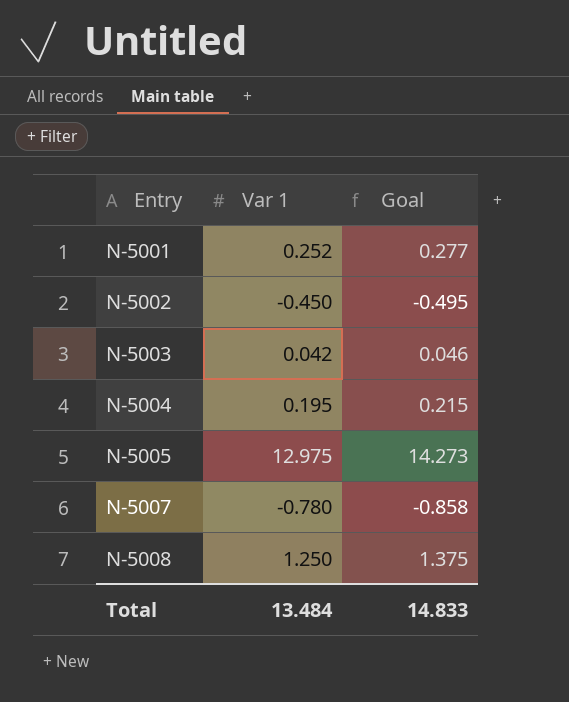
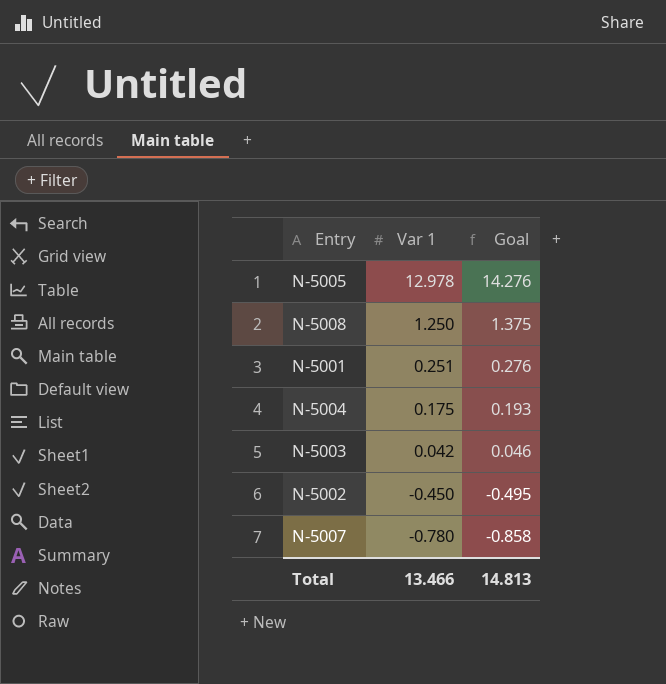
row order: Entry ascending -> Var 1 descending
N-5005 | Var 1: 12.975 -> 12.978
N-5005 | Goal: 14.273 -> 14.276
N-5001 | Var 1: 0.252 -> 0.251
N-5001 | Goal: 0.277 -> 0.276
N-5004 | Var 1: 0.195 -> 0.175
N-5004 | Goal: 0.215 -> 0.193
Total | Var 1: 13.484 -> 13.466
Total | Goal: 14.833 -> 14.813

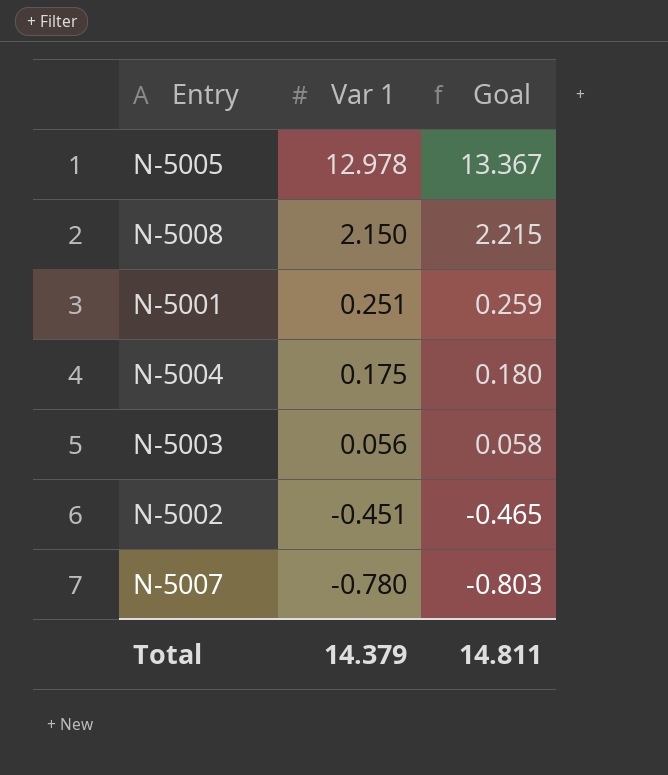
column Goal | formula: [Var 1] * 1.1 -> [Var 1] * 1.03
N-5008 | Var 1: 1.250 -> 2.150
N-5003 | Var 1: 0.042 -> 0.056
N-5002 | Var 1: -0.450 -> -0.451
Total | Var 1: 13.466 -> 14.379
Total | Goal: 14.813 -> 14.811

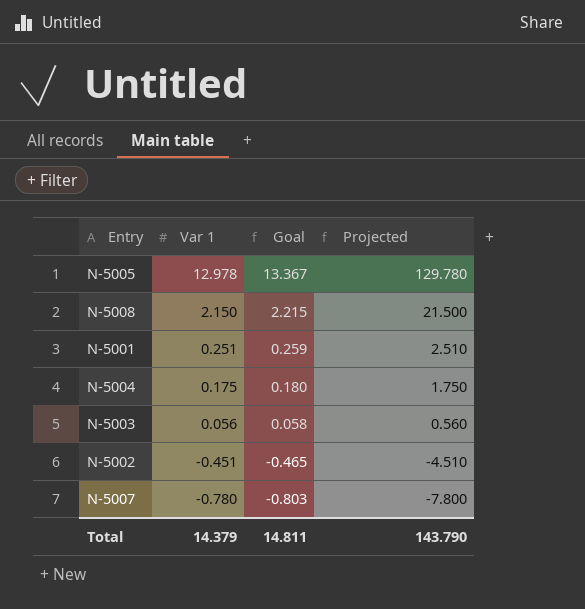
column Projected | formula: none -> [Var 1] * 10

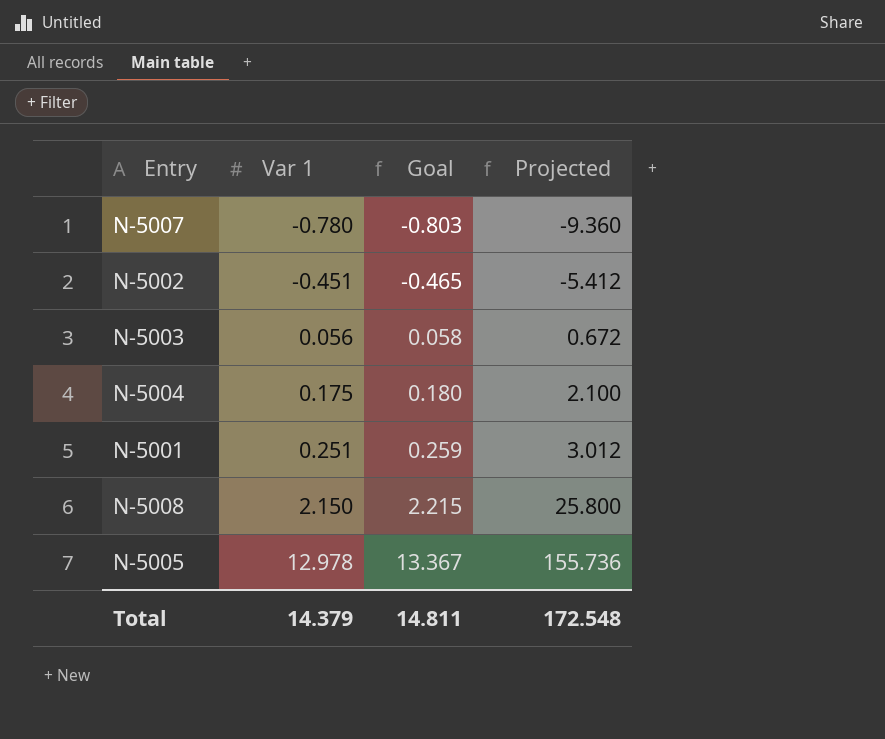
row order: Var 1 descending -> Var 1 ascending
column Projected | formula: [Var 1] * 10 -> [Var 1] * 12
Total | Projected: 143.790 -> 172.548

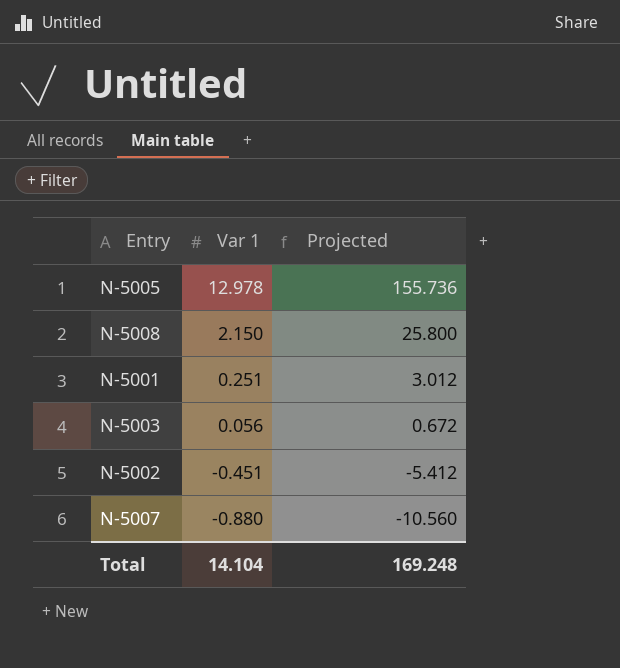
row order: Var 1 ascending -> Var 1 descending
column Goal | formula: [Var 1] * 1.03 -> none
row N-5004: 0.175 | 0.180 | 2.100 -> none
N-5007 | Var 1: -0.780 -> -0.880
N-5007 | Projected: -9.360 -> -10.560
Total | Var 1: 14.379 -> 14.104
Total | Projected: 172.548 -> 169.248

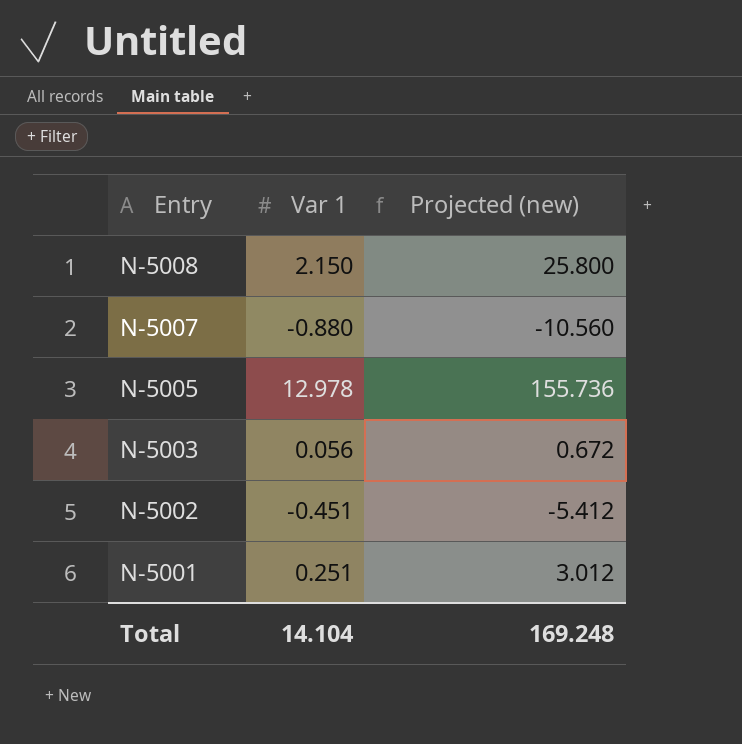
row order: Var 1 descending -> Entry descending
column name: Projected -> Projected (new)

